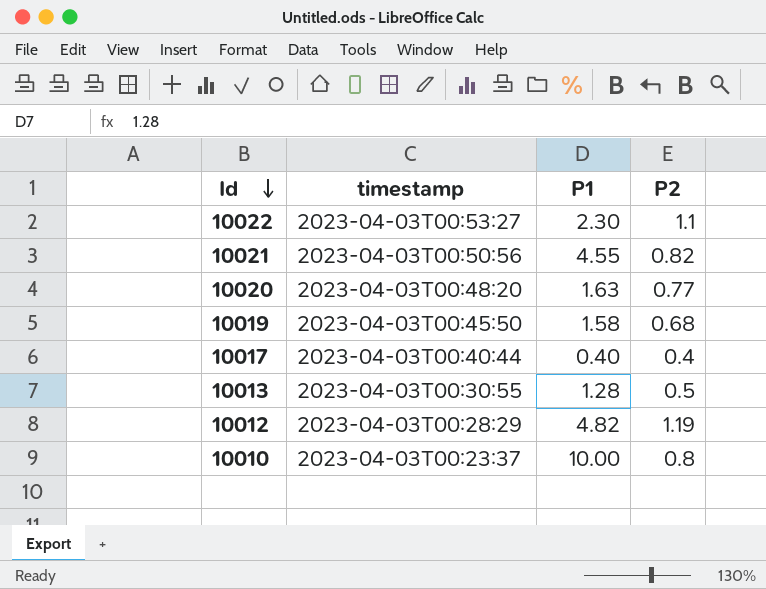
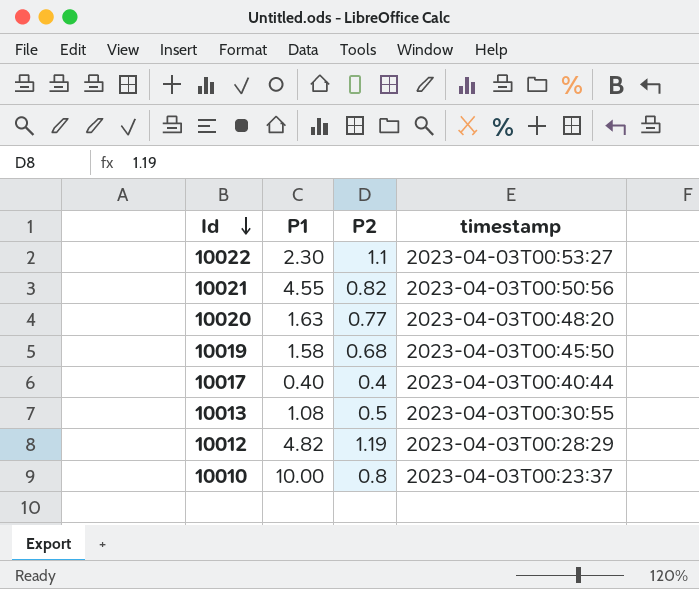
column timestamp | position: 2 -> 4
10013 | P1: 1.28 -> 1.08

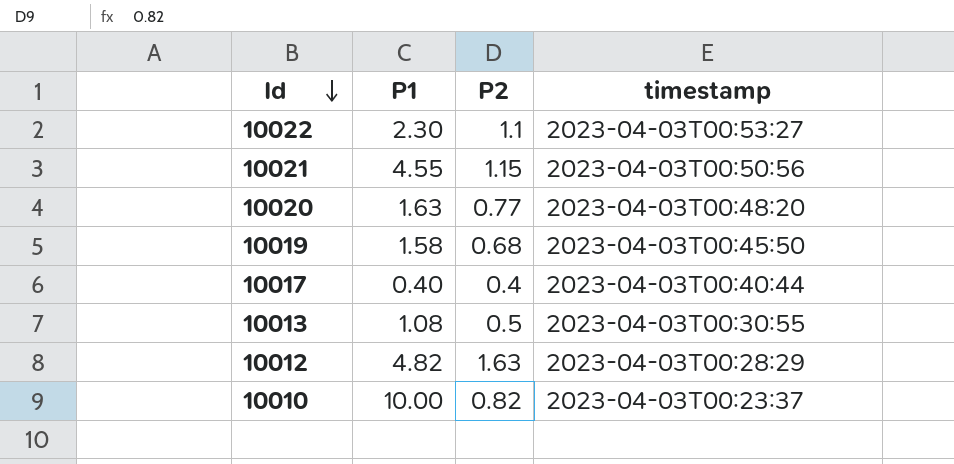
10021 | P2: 0.82 -> 1.15
10012 | P2: 1.19 -> 1.63
10010 | P2: 0.8 -> 0.82

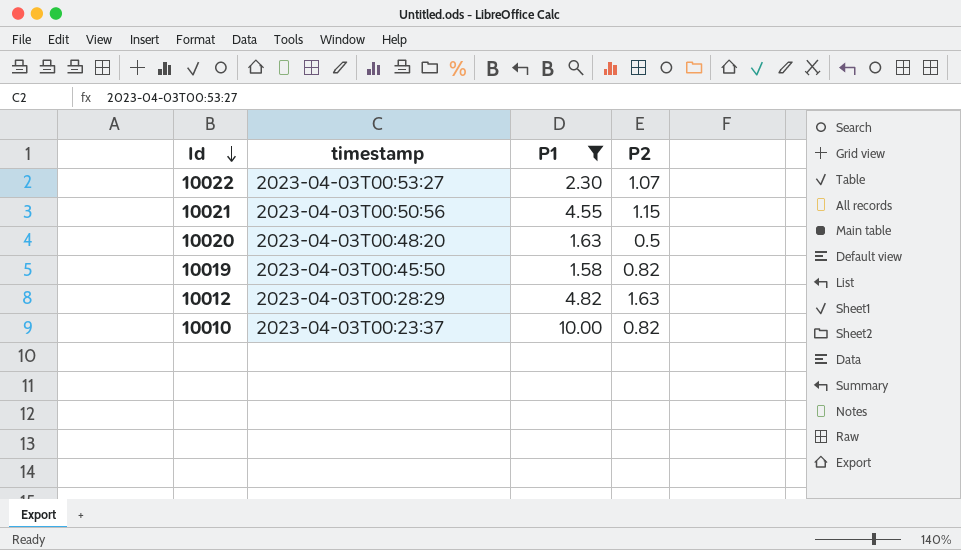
filter: none -> P1 >= 1.58
column timestamp | position: 4 -> 2
10022 | P2: 1.1 -> 1.07
10020 | P2: 0.77 -> 0.5
10019 | P2: 0.68 -> 0.82

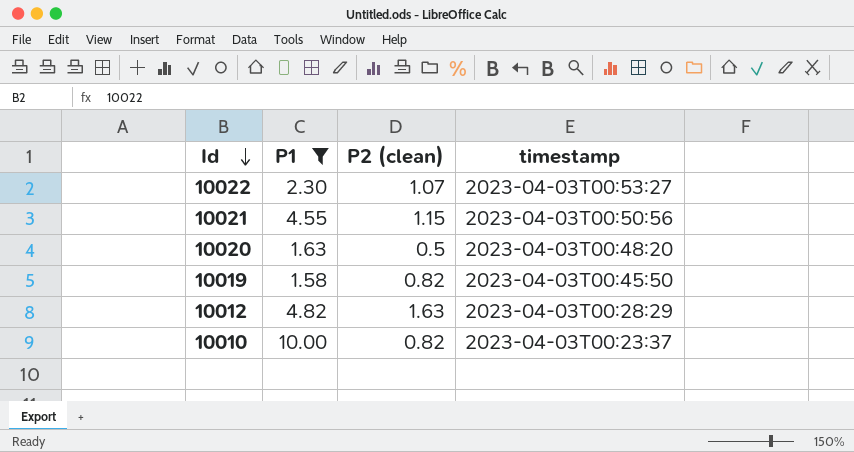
column name: P2 -> P2 (clean)
column timestamp | position: 2 -> 4

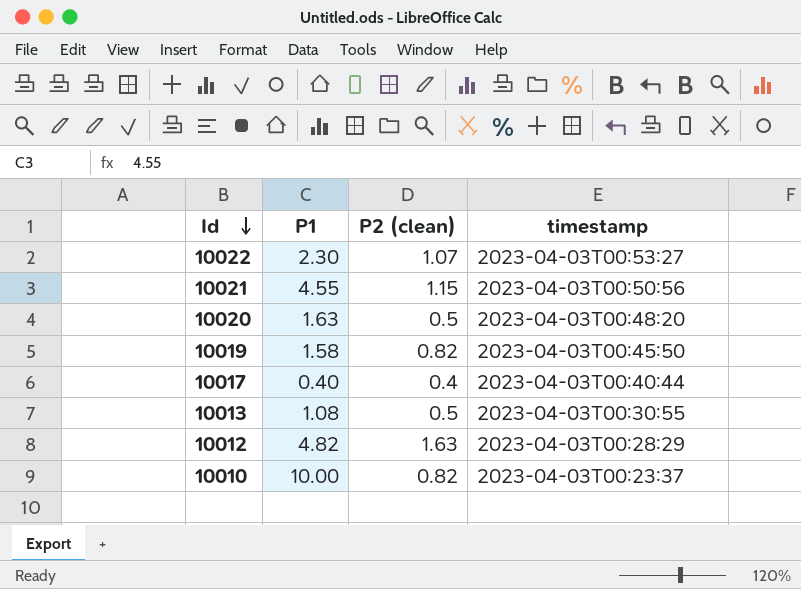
filter: P1 >= 1.58 -> none

